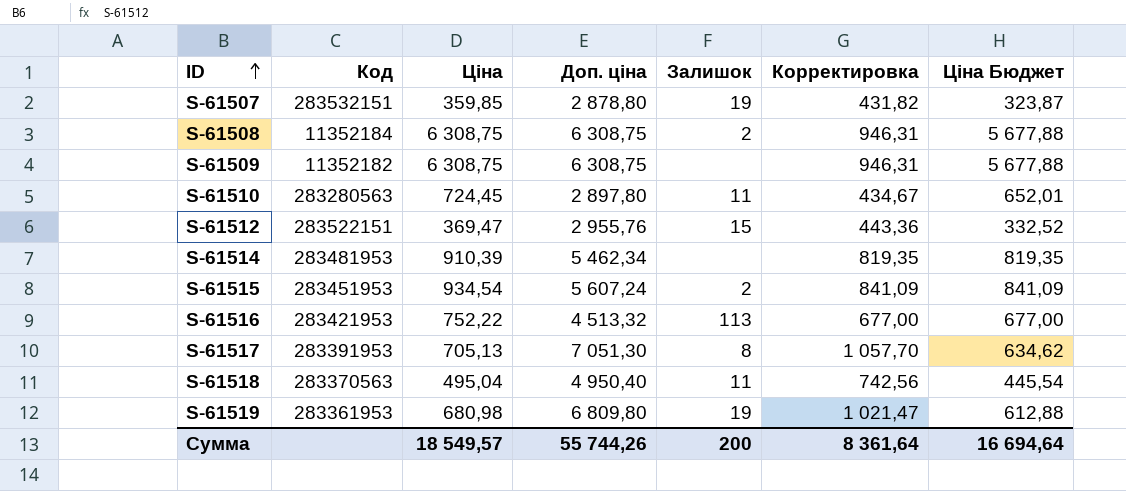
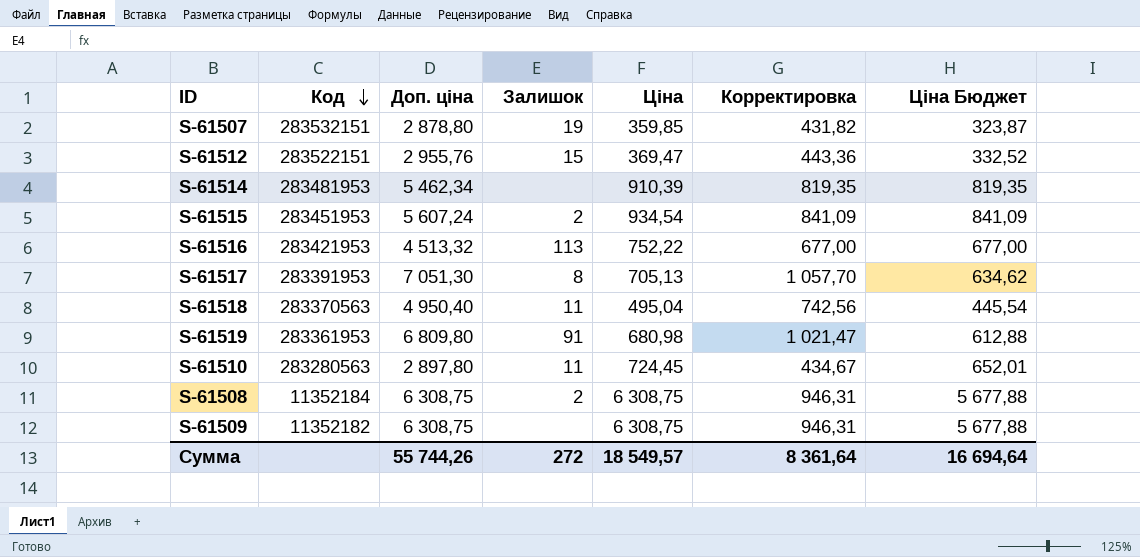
row order: ID ascending -> Код descending
column Ціна | position: 3 -> 5
S-61519 | Залишок: 19 -> 91
Сумма | Залишок: 200 -> 272

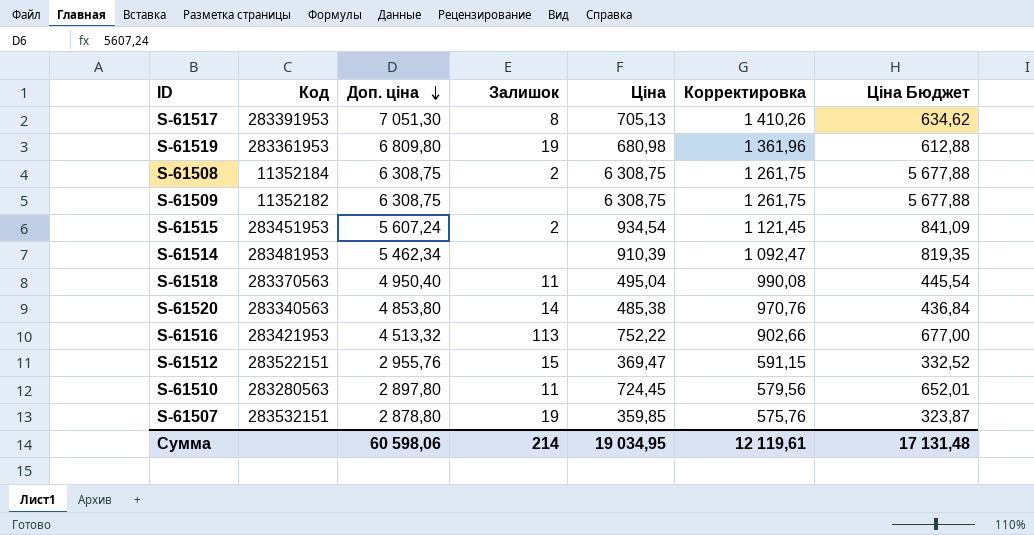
row order: Код descending -> Доп. ціна descending
column Корректировка | formula: [Доп. ціна] * 0,15 -> [Доп. ціна] * 0,2
S-61519 | Залишок: 91 -> 19
row S-61520: none -> 283340563 | 4 853,80 | 14 | 485,38 | 970,76 | 436,84
Сумма | Доп. ціна: 55 744,26 -> 60 598,06
Сумма | Залишок: 272 -> 214
Сумма | Ціна: 18 549,57 -> 19 034,95
Сумма | Корректировка: 8 361,64 -> 12 119,61
Сумма | Ціна Бюджет: 16 694,64 -> 17 131,48

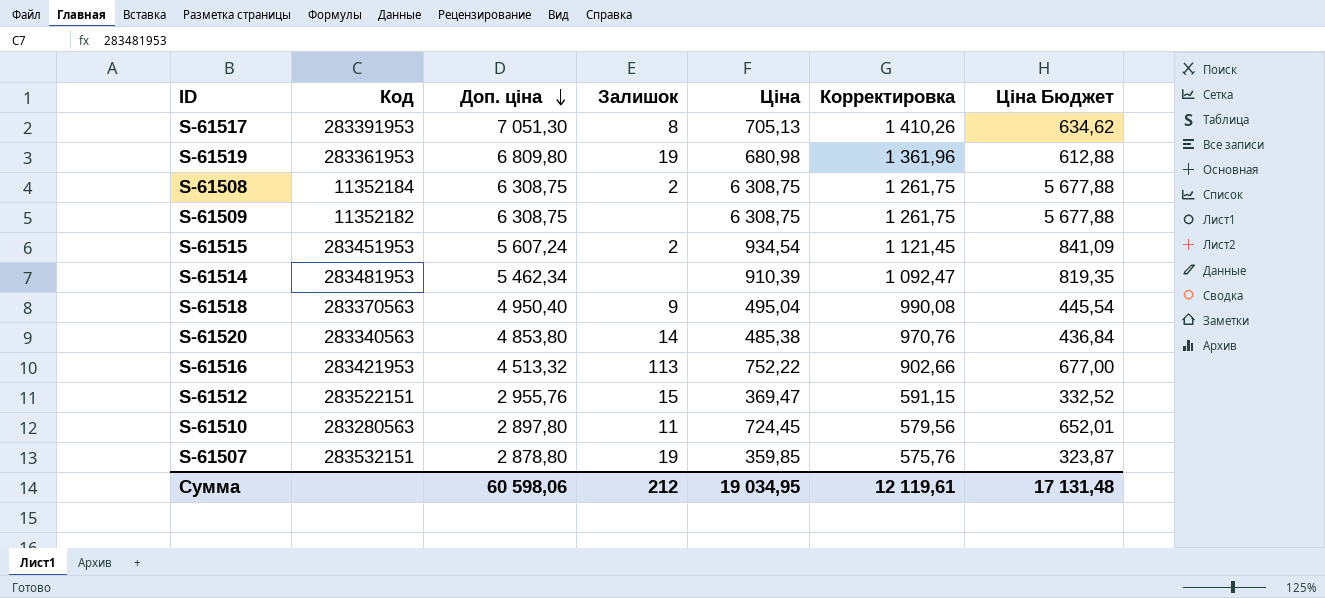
S-61518 | Залишок: 11 -> 9
Сумма | Залишок: 214 -> 212

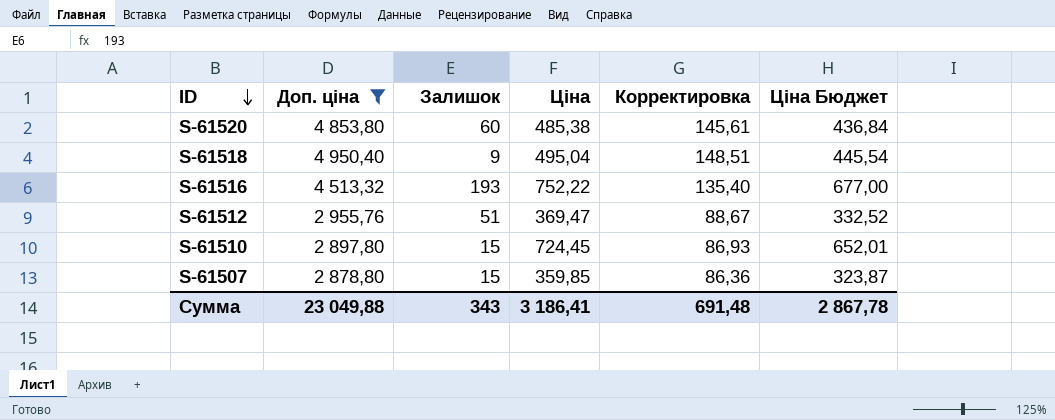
filter: none -> Доп. ціна <= 4 950,40
row order: Доп. ціна descending -> ID descending
column Код | position: 2 -> none
column Корректировка | formula: [Доп. ціна] * 0,2 -> [Доп. ціна] * 0,03
S-61520 | Залишок: 14 -> 60
S-61516 | Залишок: 113 -> 193
S-61512 | Залишок: 15 -> 51
S-61510 | Залишок: 11 -> 15
S-61507 | Залишок: 19 -> 15
Сумма | Доп. ціна: 60 598,06 -> 23 049,88
Сумма | Залишок: 212 -> 343
Сумма | Ціна: 19 034,95 -> 3 186,41
Сумма | Корректировка: 12 119,61 -> 691,48
Сумма | Ціна Бюджет: 17 131,48 -> 2 867,78

